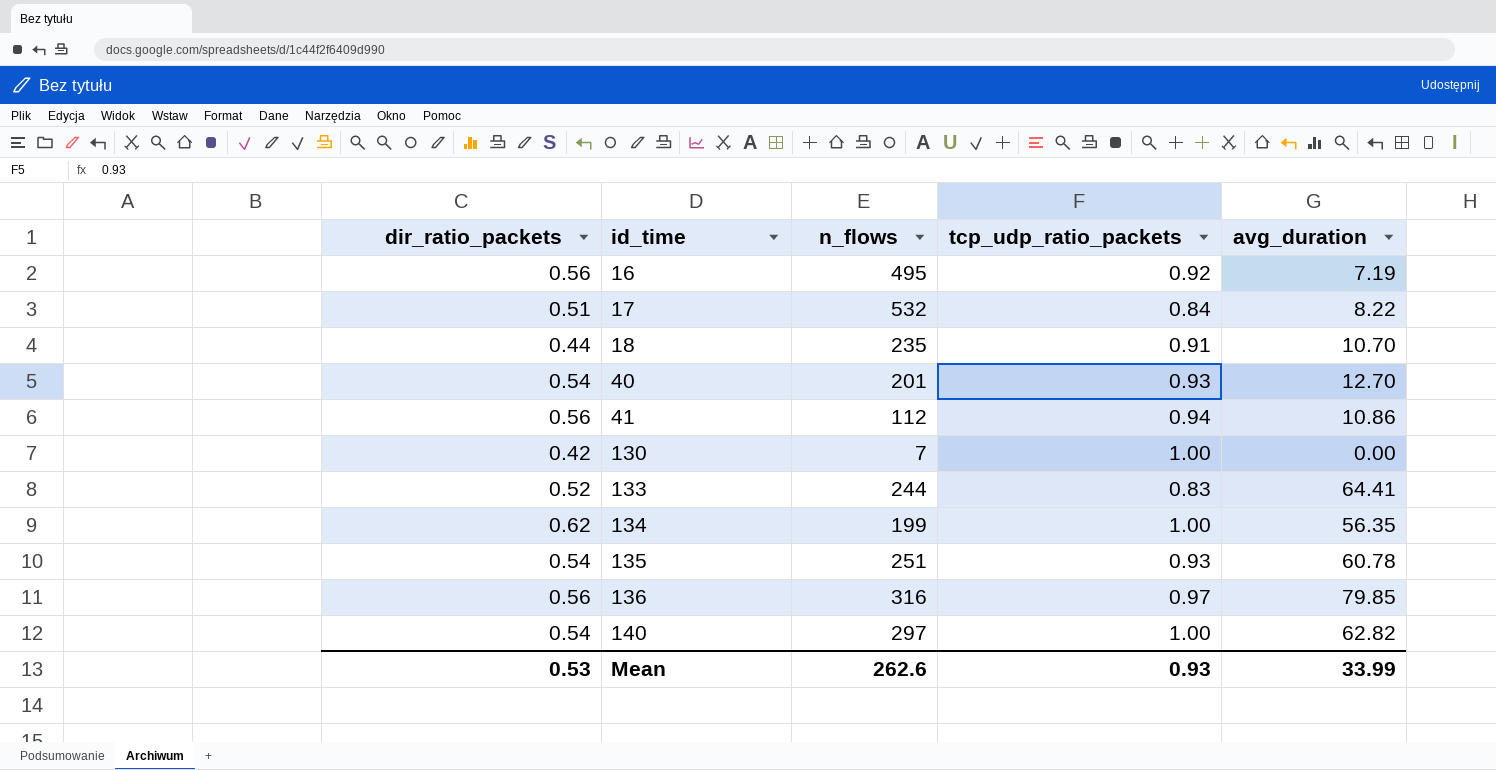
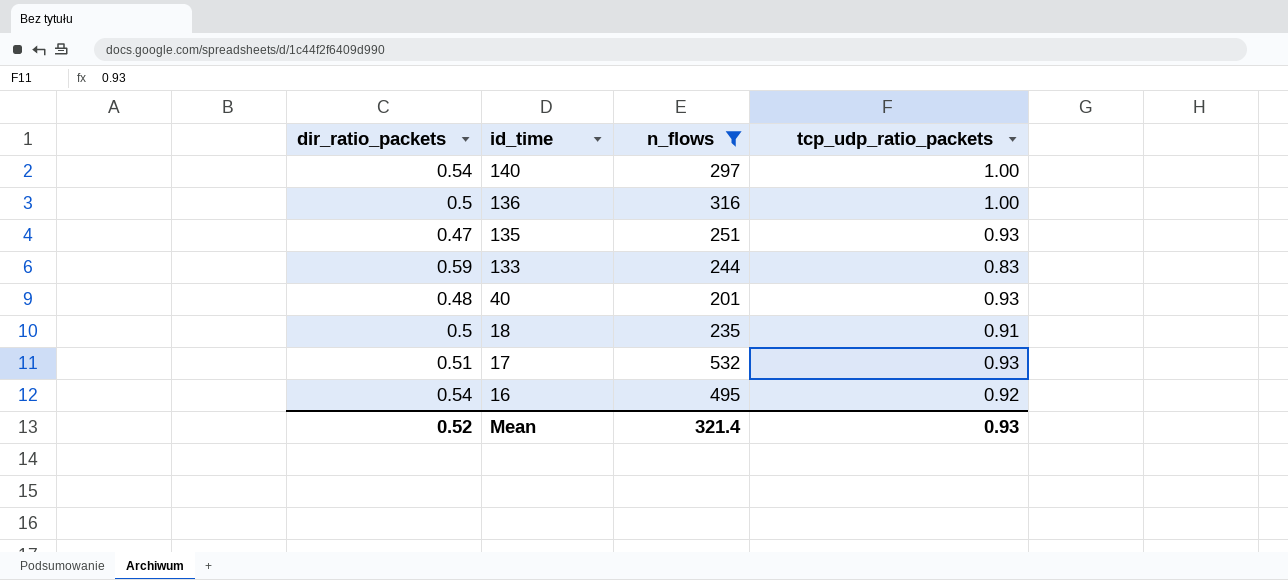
filter: none -> n_flows >= 201
row order: id_time ascending -> id_time descending
column avg_duration | position: 5 -> none
136 | dir_ratio_packets: 0.56 -> 0.5
136 | tcp_udp_ratio_packets: 0.97 -> 1.00
135 | dir_ratio_packets: 0.54 -> 0.47
133 | dir_ratio_packets: 0.52 -> 0.59
40 | dir_ratio_packets: 0.54 -> 0.48
18 | dir_ratio_packets: 0.44 -> 0.5
17 | tcp_udp_ratio_packets: 0.84 -> 0.93
16 | dir_ratio_packets: 0.56 -> 0.54
Mean | dir_ratio_packets: 0.53 -> 0.52
Mean | n_flows: 262.6 -> 321.4

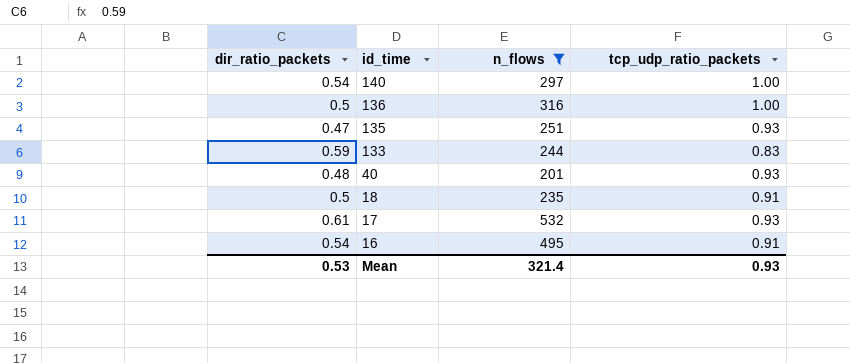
17 | dir_ratio_packets: 0.51 -> 0.61
16 | tcp_udp_ratio_packets: 0.92 -> 0.91
Mean | dir_ratio_packets: 0.52 -> 0.53

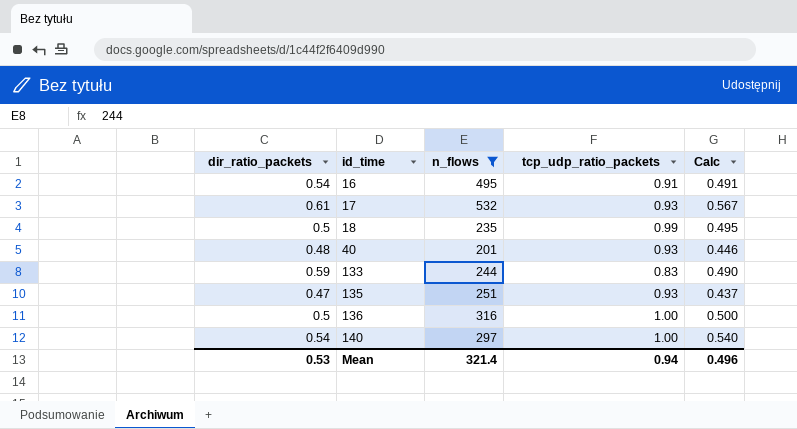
row order: id_time descending -> id_time ascending
column Calc | formula: none -> [dir_ratio_packets] * [tcp_udp_ratio_packets]
18 | tcp_udp_ratio_packets: 0.91 -> 0.99
Mean | tcp_udp_ratio_packets: 0.93 -> 0.94

